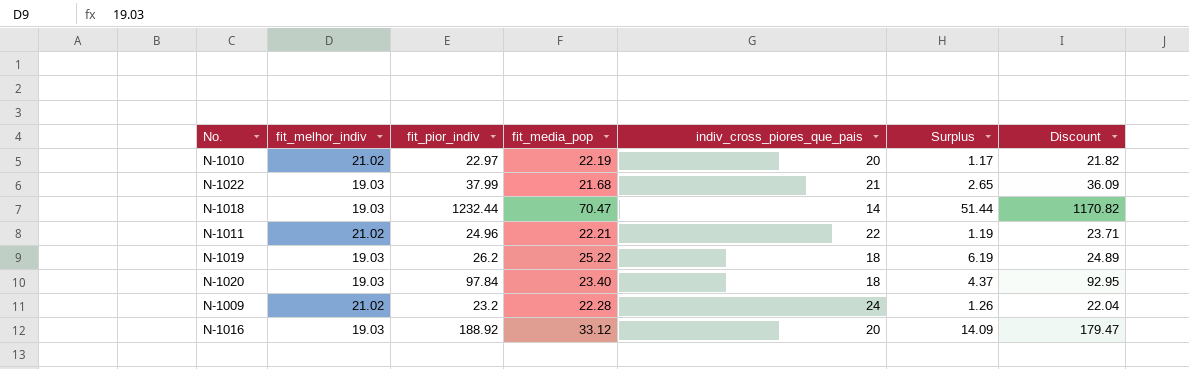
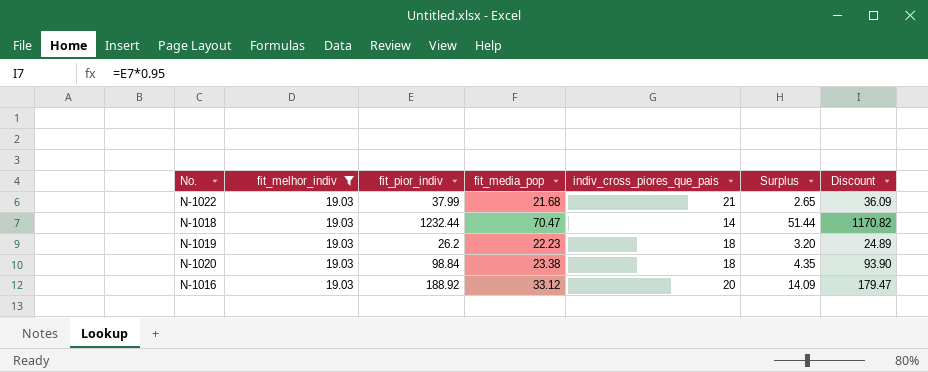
filter: none -> fit_melhor_indiv = 19.03
N-1019 | fit_media_pop: 25.22 -> 22.23
N-1019 | Surplus: 6.19 -> 3.20
N-1020 | fit_pior_indiv: 97.84 -> 98.84
N-1020 | fit_media_pop: 23.40 -> 23.38
N-1020 | Surplus: 4.37 -> 4.35
N-1020 | Discount: 92.95 -> 93.90

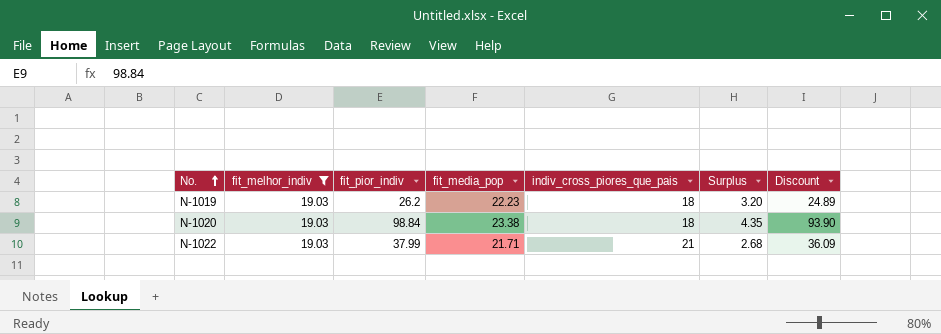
row order: none -> No. ascending
row N-1018: 19.03 | 1232.44 | 70.47 | 14 | 51.44 | 1170.82 -> none
row N-1016: 19.03 | 188.92 | 33.12 | 20 | 14.09 | 179.47 -> none
N-1022 | fit_media_pop: 21.68 -> 21.71
N-1022 | Surplus: 2.65 -> 2.68

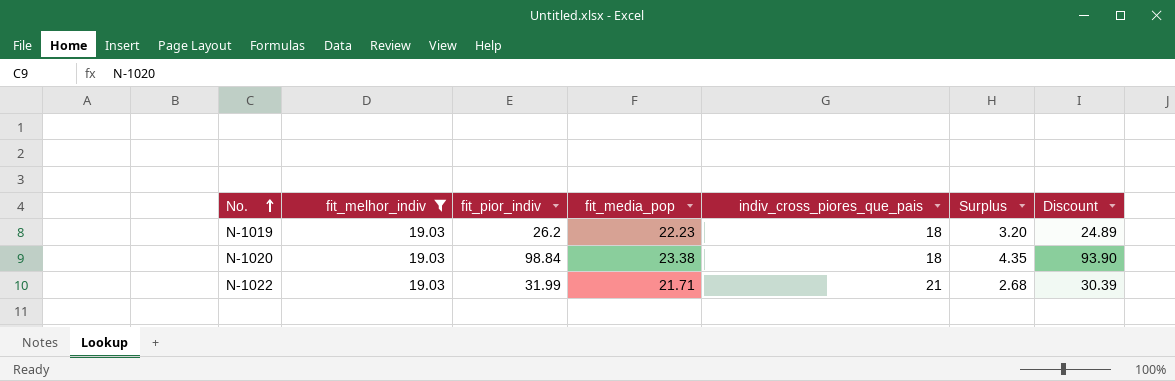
N-1022 | fit_pior_indiv: 37.99 -> 31.99
N-1022 | Discount: 36.09 -> 30.39

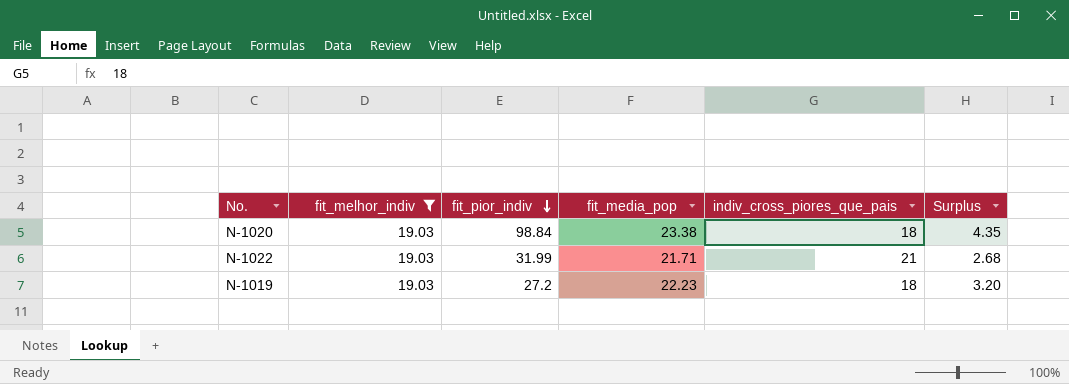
row order: No. ascending -> fit_pior_indiv descending
column Discount | formula: [fit_pior_indiv] * 0.95 -> none
N-1019 | fit_pior_indiv: 26.2 -> 27.2

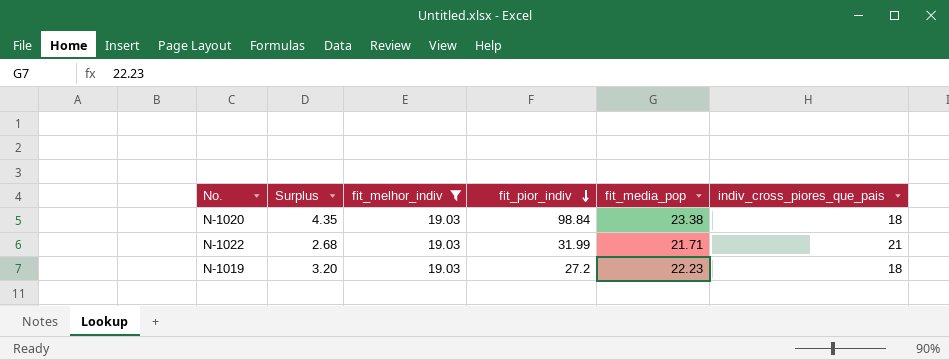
column Surplus | position: 6 -> 2

